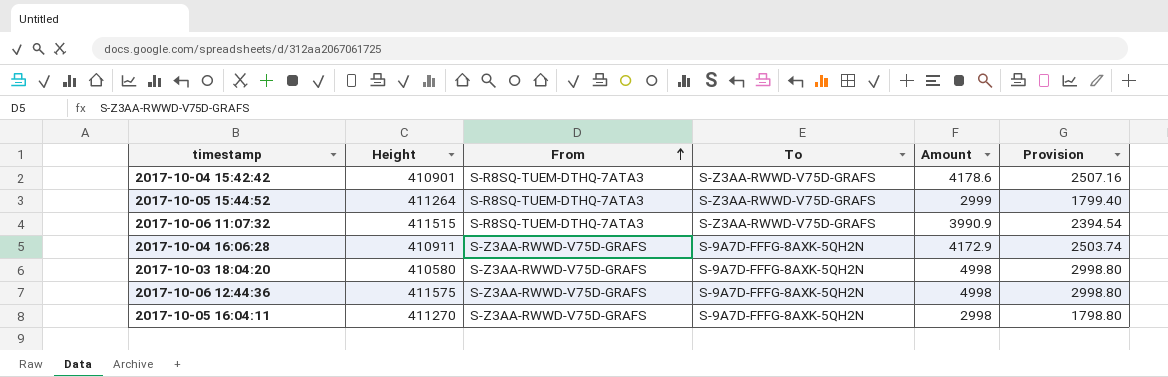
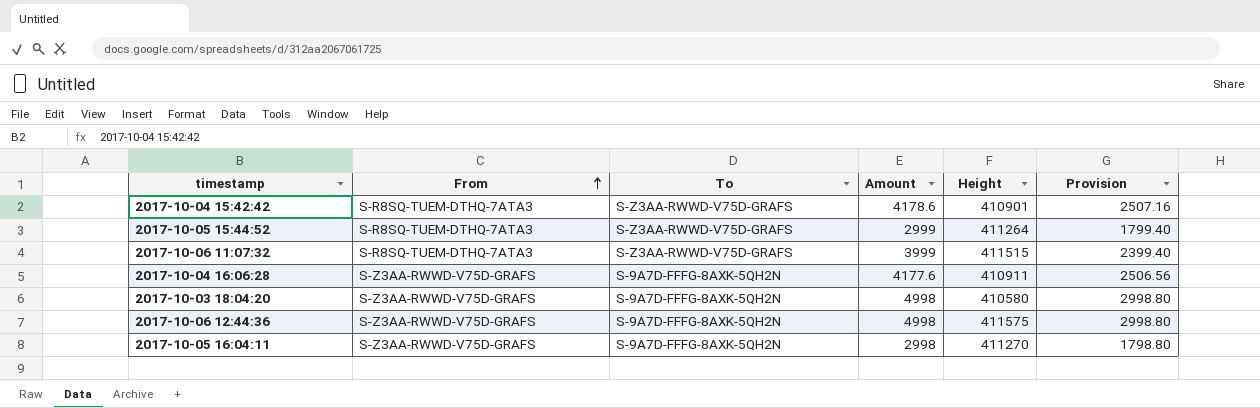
column Height | position: 2 -> 5
2017-10-06 11:07:32 | Amount: 3990.9 -> 3999
2017-10-06 11:07:32 | Provision: 2394.54 -> 2399.40
2017-10-04 16:06:28 | Amount: 4172.9 -> 4177.6
2017-10-04 16:06:28 | Provision: 2503.74 -> 2506.56

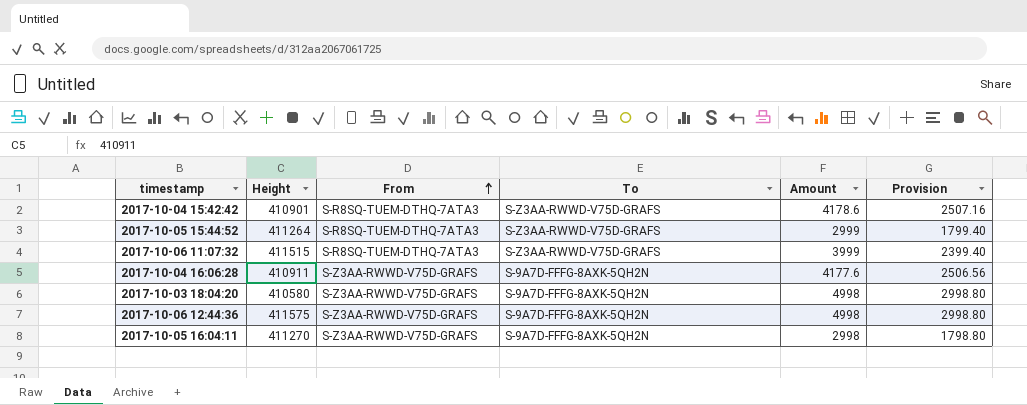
column Height | position: 5 -> 2

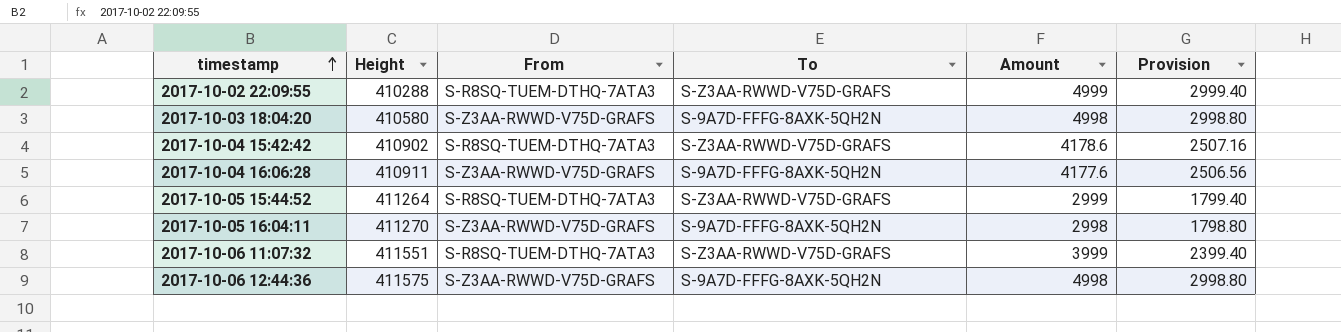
row order: From ascending -> timestamp ascending
row 2017-10-02 22:09:55: none -> 410288 | S-R8SQ-TUEM-DTHQ-7ATA3 | S-Z3AA-RWWD-V75D-GRAFS | 4999 | 2999.40
2017-10-04 15:42:42 | Height: 410901 -> 410902
2017-10-06 11:07:32 | Height: 411515 -> 411551

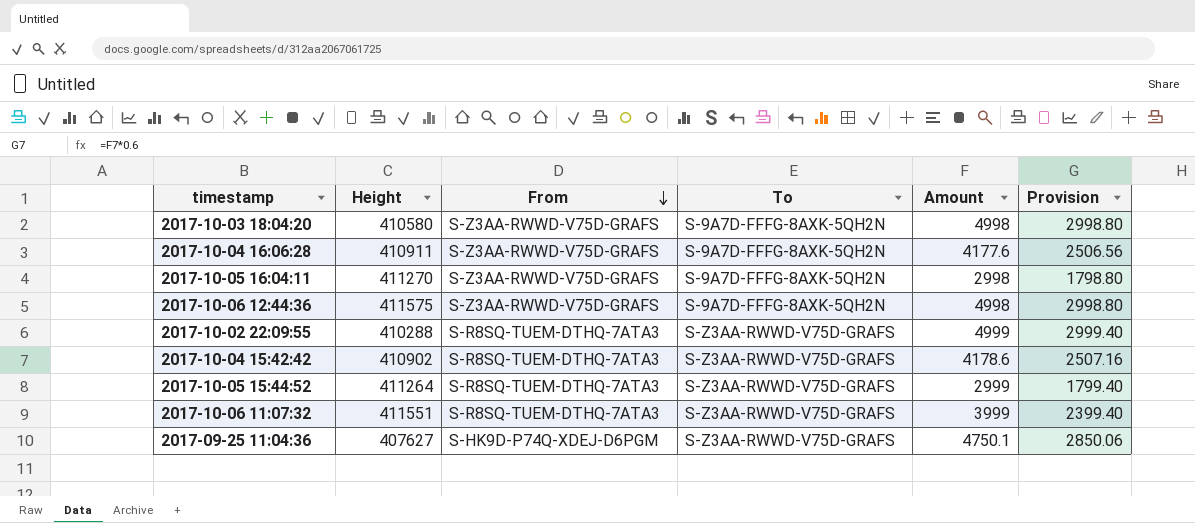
row order: timestamp ascending -> From descending
row 2017-09-25 11:04:36: none -> 407627 | S-HK9D-P74Q-XDEJ-D6PGM | S-Z3AA-RWWD-V75D-GRAFS | 4750.1 | 2850.06

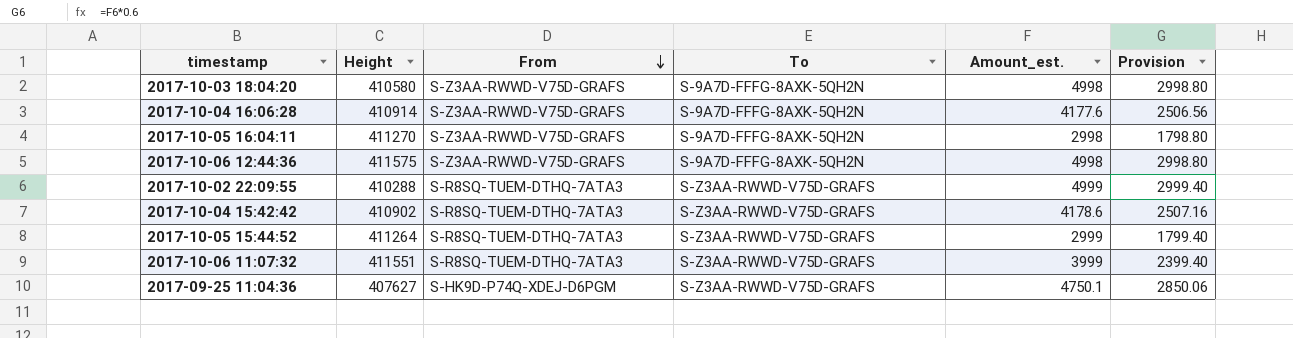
column name: Amount -> Amount_est.
2017-10-04 16:06:28 | Height: 410911 -> 410914

